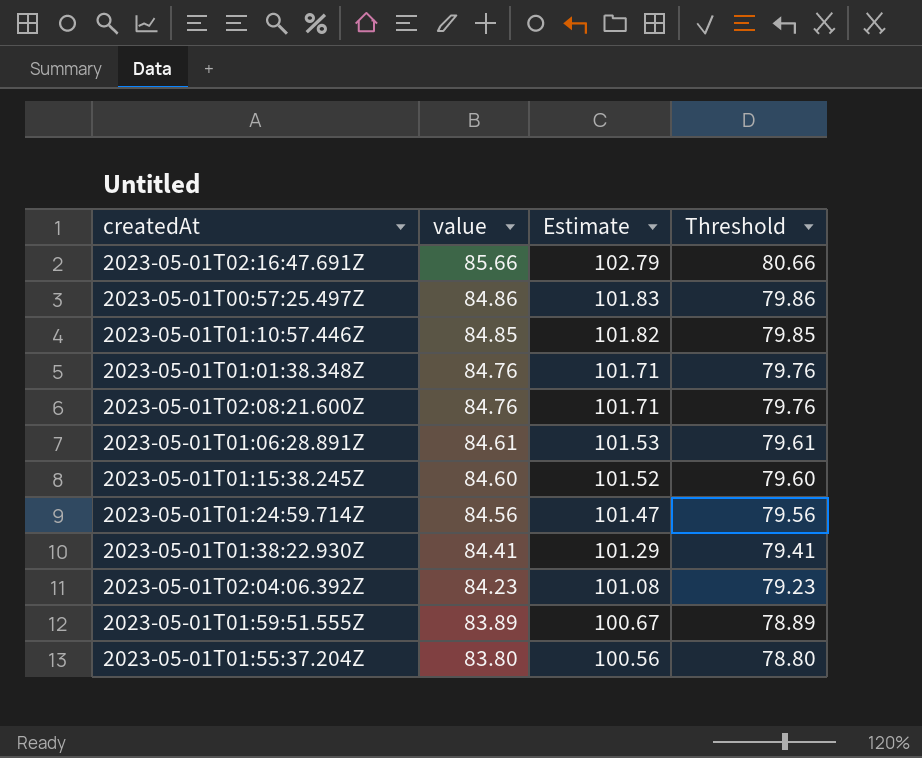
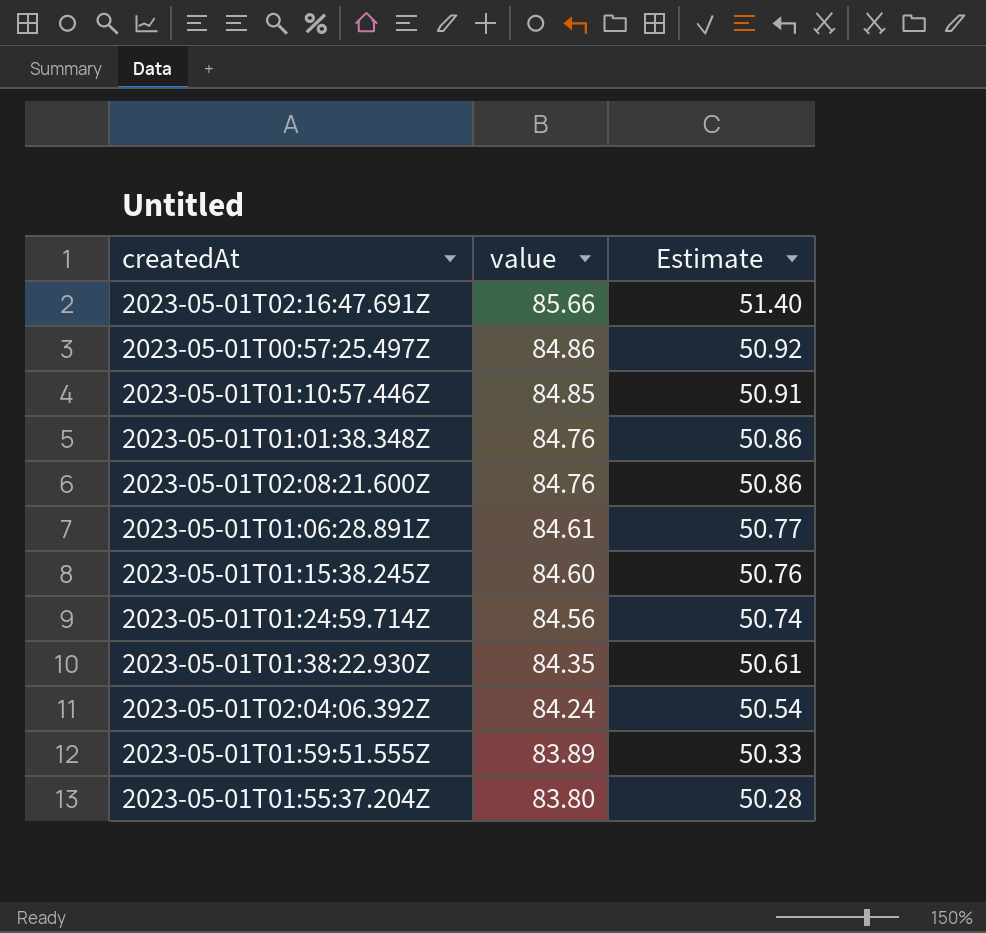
column Threshold | formula: [value] - 5 -> none
column Estimate | formula: [value] * 1.2 -> [value] * 0.6
2023-05-01T01:38:22.930Z | value: 84.41 -> 84.35
2023-05-01T02:04:06.392Z | value: 84.23 -> 84.24

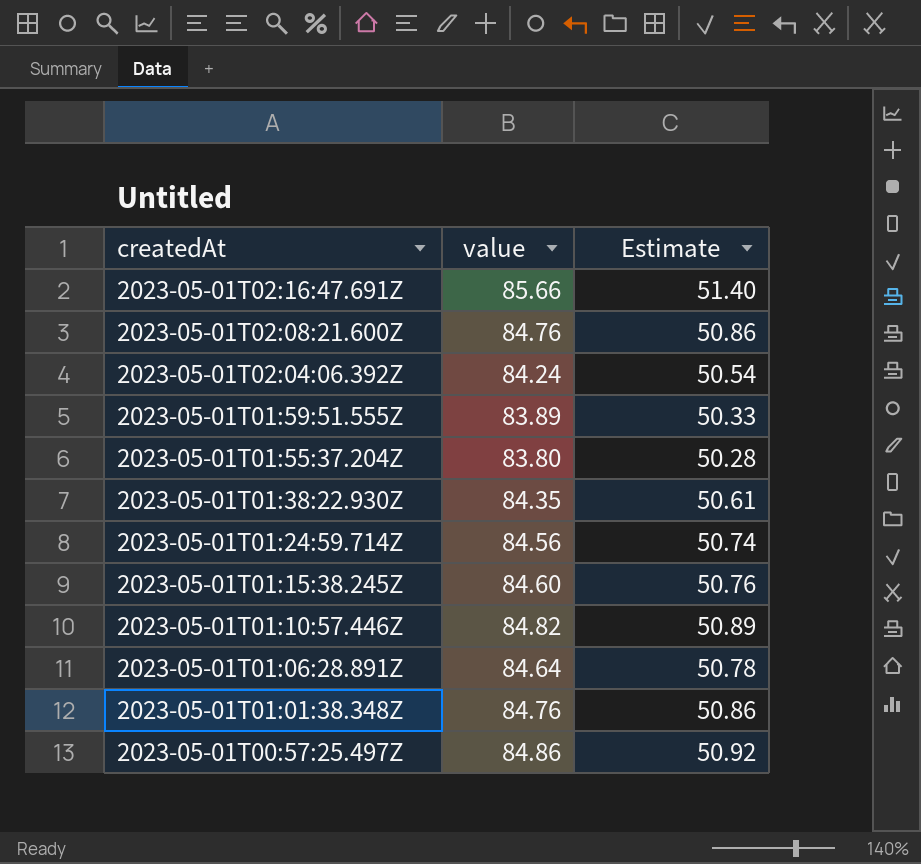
row order: value descending -> createdAt descending
2023-05-01T01:10:57.446Z | value: 84.85 -> 84.82
2023-05-01T01:10:57.446Z | Estimate: 50.91 -> 50.89
2023-05-01T01:06:28.891Z | value: 84.61 -> 84.64
2023-05-01T01:06:28.891Z | Estimate: 50.77 -> 50.78

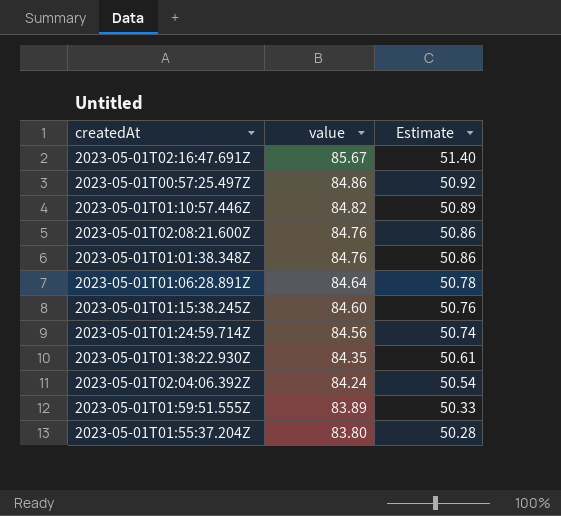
row order: createdAt descending -> value descending
2023-05-01T02:16:47.691Z | value: 85.66 -> 85.67

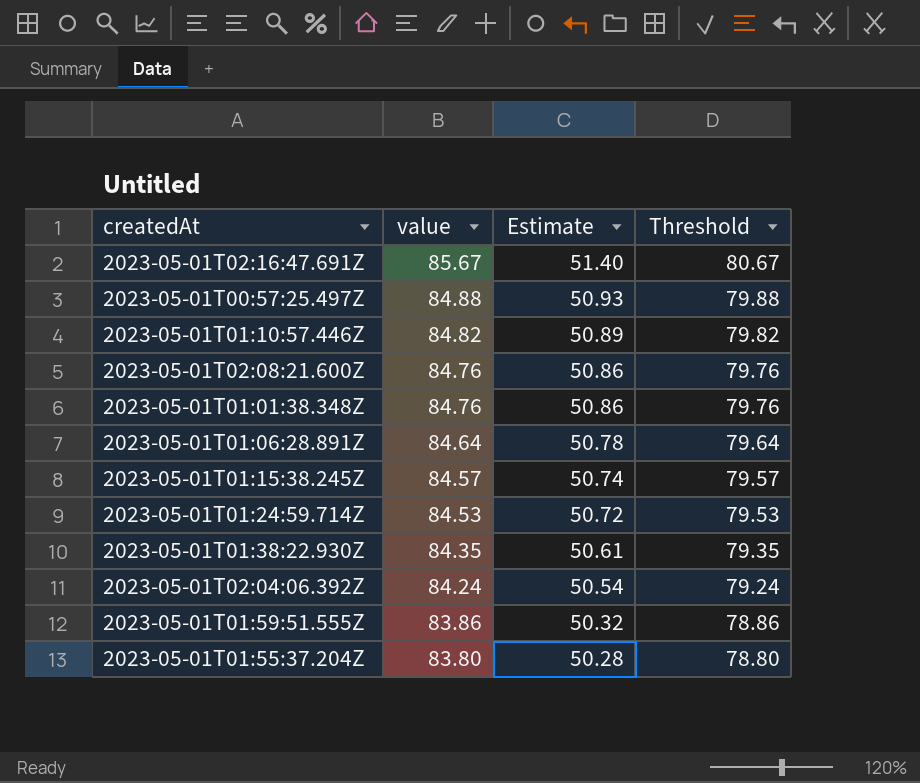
column Threshold | formula: none -> [value] - 5
2023-05-01T00:57:25.497Z | value: 84.86 -> 84.88
2023-05-01T00:57:25.497Z | Estimate: 50.92 -> 50.93
2023-05-01T01:15:38.245Z | value: 84.60 -> 84.57
2023-05-01T01:15:38.245Z | Estimate: 50.76 -> 50.74
2023-05-01T01:24:59.714Z | value: 84.56 -> 84.53
2023-05-01T01:24:59.714Z | Estimate: 50.74 -> 50.72
2023-05-01T01:59:51.555Z | value: 83.89 -> 83.86
2023-05-01T01:59:51.555Z | Estimate: 50.33 -> 50.32

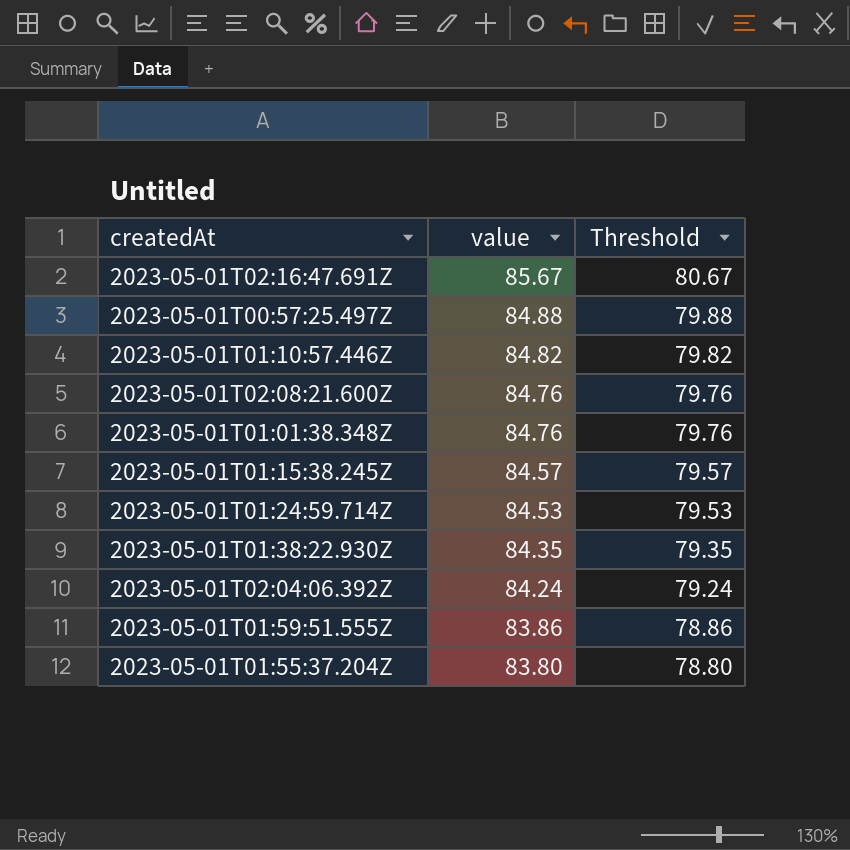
column Estimate | formula: [value] * 0.6 -> none
row 2023-05-01T01:06:28.891Z: 84.64 | 50.78 | 79.64 -> none

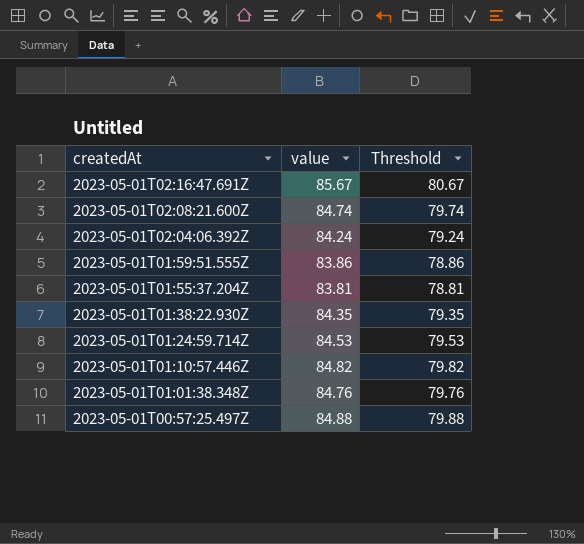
row order: value descending -> createdAt descending
row 2023-05-01T01:15:38.245Z: 84.57 | 79.57 -> none
2023-05-01T02:08:21.600Z | value: 84.76 -> 84.74
2023-05-01T02:08:21.600Z | Threshold: 79.76 -> 79.74
2023-05-01T01:55:37.204Z | value: 83.80 -> 83.81
2023-05-01T01:55:37.204Z | Threshold: 78.80 -> 78.81

